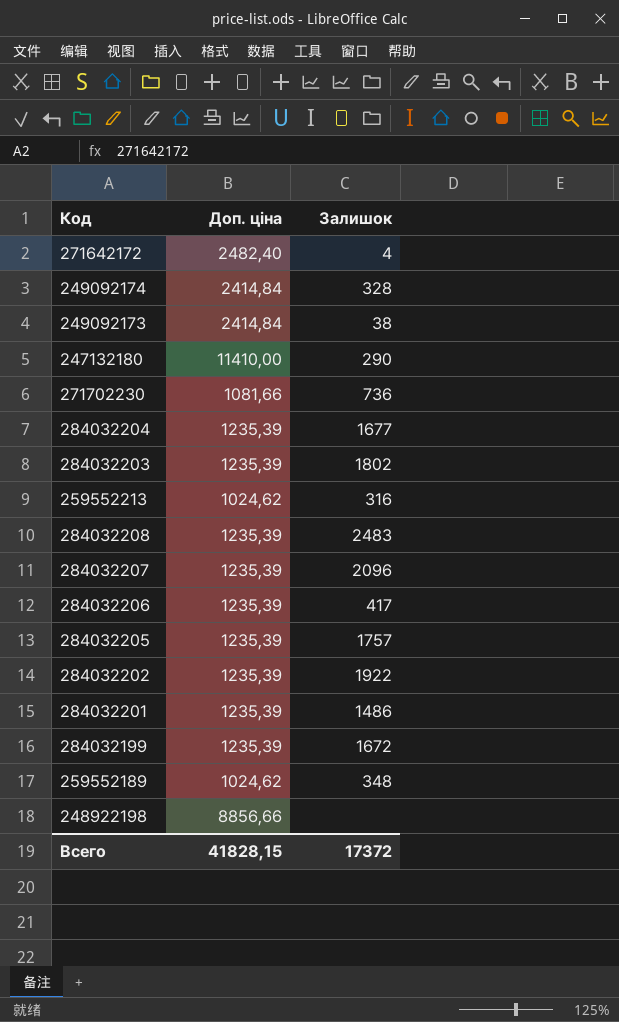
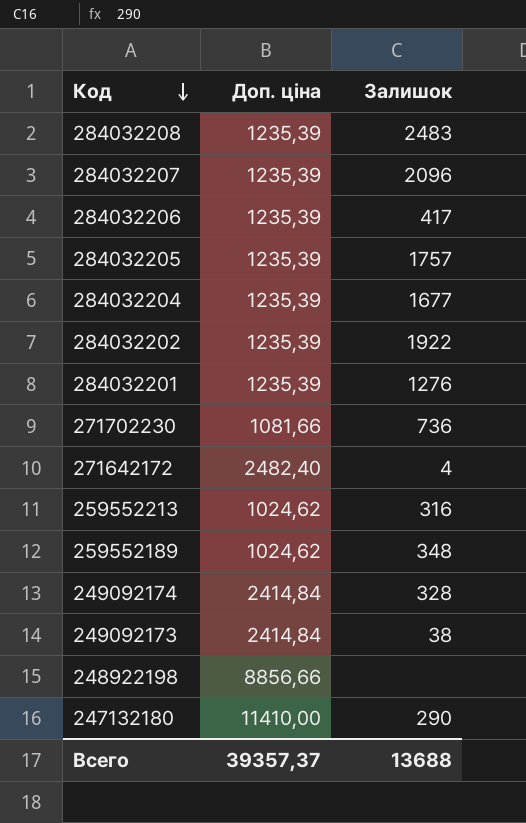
row order: none -> Код descending
row 284032203: 1235,39 | 1802 -> none
row 284032199: 1235,39 | 1672 -> none
284032201 | Залишок: 1486 -> 1276
Всего | Доп. ціна: 41828,15 -> 39357,37
Всего | Залишок: 17372 -> 13688

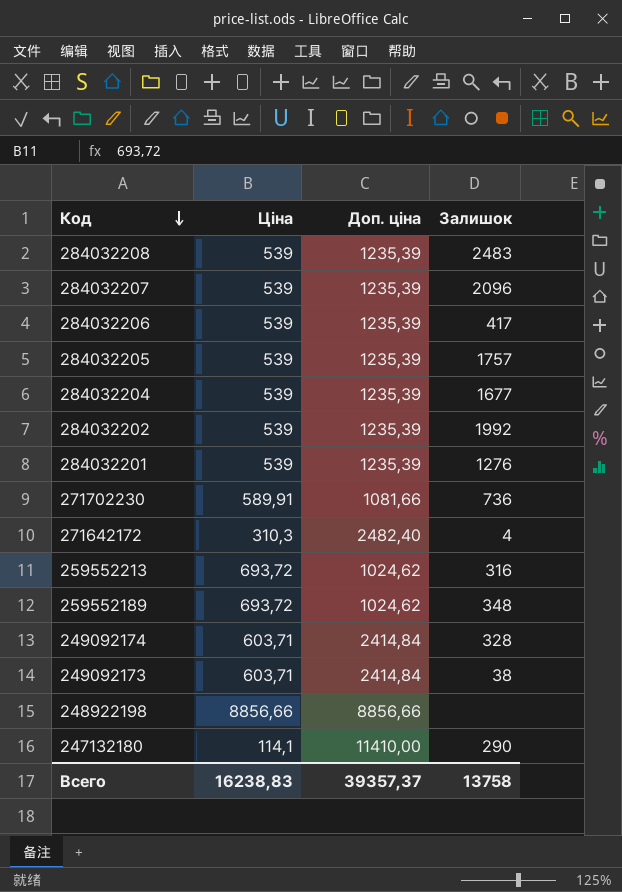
column Ціна | position: none -> 2
284032202 | Залишок: 1922 -> 1992
Всего | Залишок: 13688 -> 13758

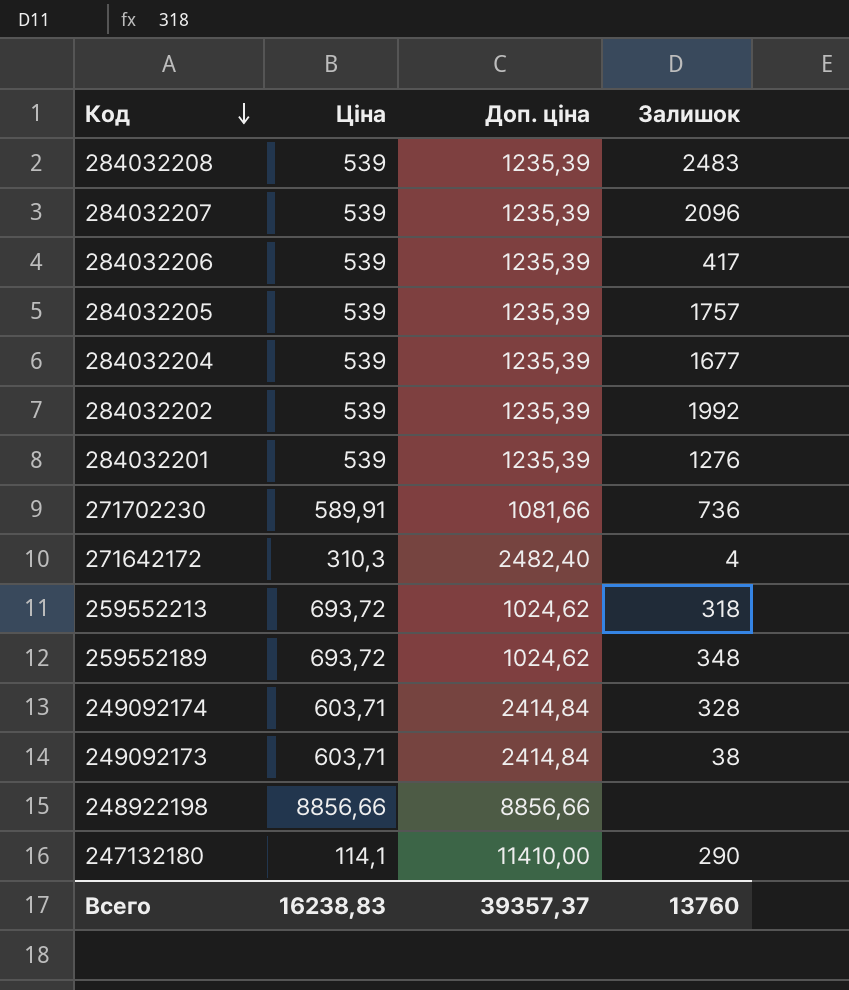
259552213 | Залишок: 316 -> 318
Всего | Залишок: 13758 -> 13760

